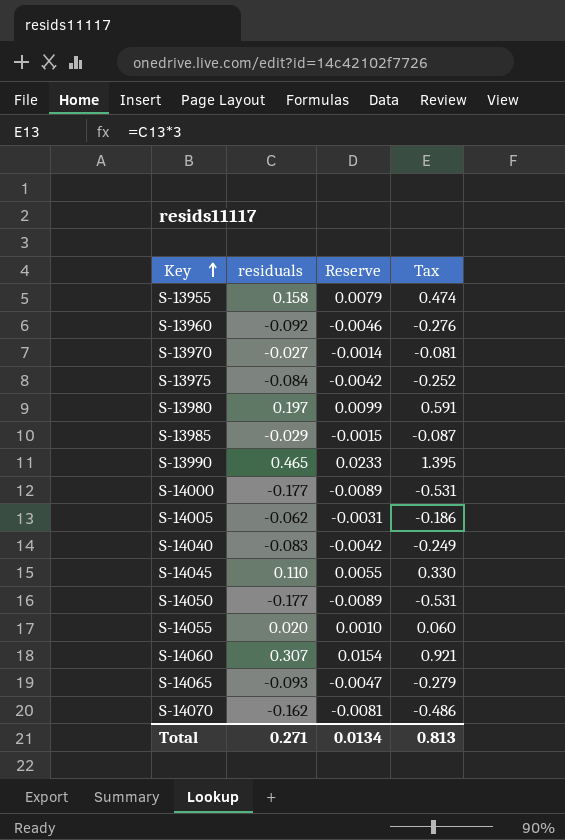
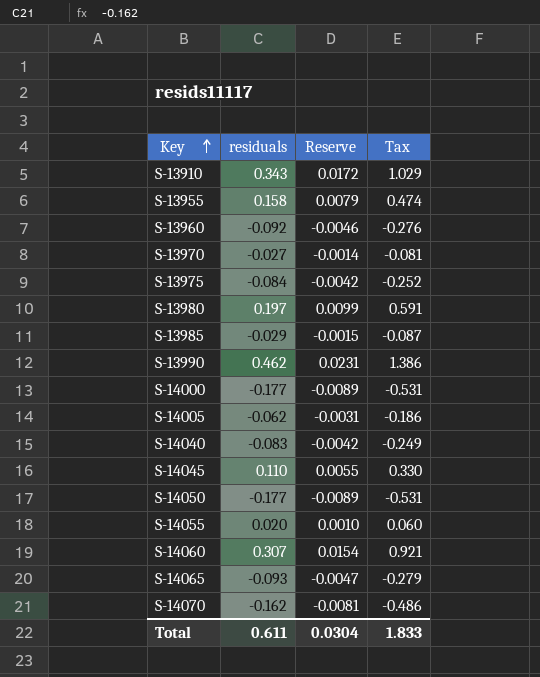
row S-13910: none -> 0.343 | 0.0172 | 1.029
S-13990 | residuals: 0.465 -> 0.462
S-13990 | Reserve: 0.0233 -> 0.0231
S-13990 | Tax: 1.395 -> 1.386
Total | residuals: 0.271 -> 0.611
Total | Reserve: 0.0134 -> 0.0304
Total | Tax: 0.813 -> 1.833

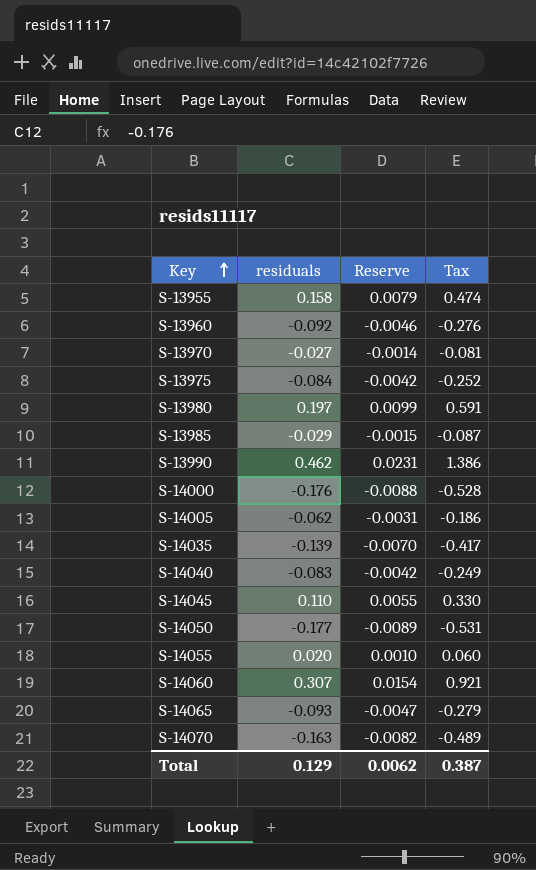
row S-13910: 0.343 | 0.0172 | 1.029 -> none
S-14000 | residuals: -0.177 -> -0.176
S-14000 | Reserve: -0.0089 -> -0.0088
S-14000 | Tax: -0.531 -> -0.528
row S-14035: none -> -0.139 | -0.0070 | -0.417
S-14070 | residuals: -0.162 -> -0.163
S-14070 | Reserve: -0.0081 -> -0.0082
S-14070 | Tax: -0.486 -> -0.489
Total | residuals: 0.611 -> 0.129
Total | Reserve: 0.0304 -> 0.0062
Total | Tax: 1.833 -> 0.387

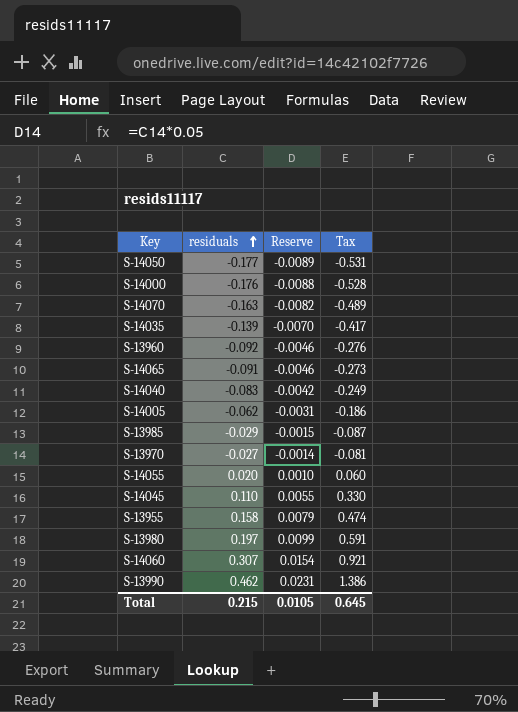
row order: Key ascending -> residuals ascending
row S-13975: -0.084 | -0.0042 | -0.252 -> none
S-14065 | residuals: -0.093 -> -0.091
S-14065 | Reserve: -0.0047 -> -0.0046
S-14065 | Tax: -0.279 -> -0.273
Total | residuals: 0.129 -> 0.215
Total | Reserve: 0.0062 -> 0.0105
Total | Tax: 0.387 -> 0.645

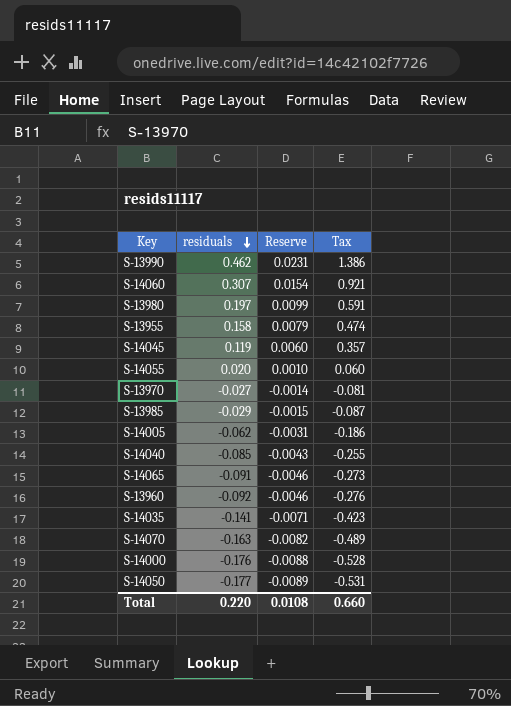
row order: residuals ascending -> residuals descending
S-14045 | residuals: 0.110 -> 0.119
S-14045 | Reserve: 0.0055 -> 0.0060
S-14045 | Tax: 0.330 -> 0.357
S-14040 | residuals: -0.083 -> -0.085
S-14040 | Reserve: -0.0042 -> -0.0043
S-14040 | Tax: -0.249 -> -0.255
S-14035 | residuals: -0.139 -> -0.141
S-14035 | Reserve: -0.0070 -> -0.0071
S-14035 | Tax: -0.417 -> -0.423
Total | residuals: 0.215 -> 0.220
Total | Reserve: 0.0105 -> 0.0108
Total | Tax: 0.645 -> 0.660

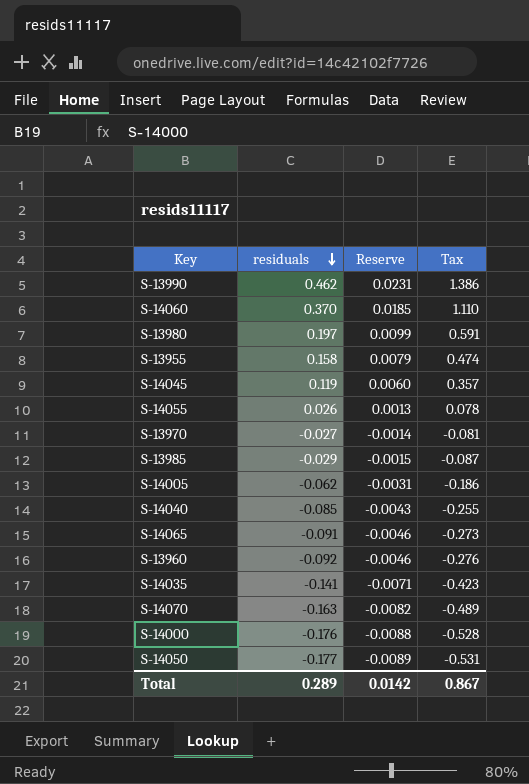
S-14060 | residuals: 0.307 -> 0.370
S-14060 | Reserve: 0.0154 -> 0.0185
S-14060 | Tax: 0.921 -> 1.110
S-14055 | residuals: 0.020 -> 0.026
S-14055 | Reserve: 0.0010 -> 0.0013
S-14055 | Tax: 0.060 -> 0.078
Total | residuals: 0.220 -> 0.289
Total | Reserve: 0.0108 -> 0.0142
Total | Tax: 0.660 -> 0.867

